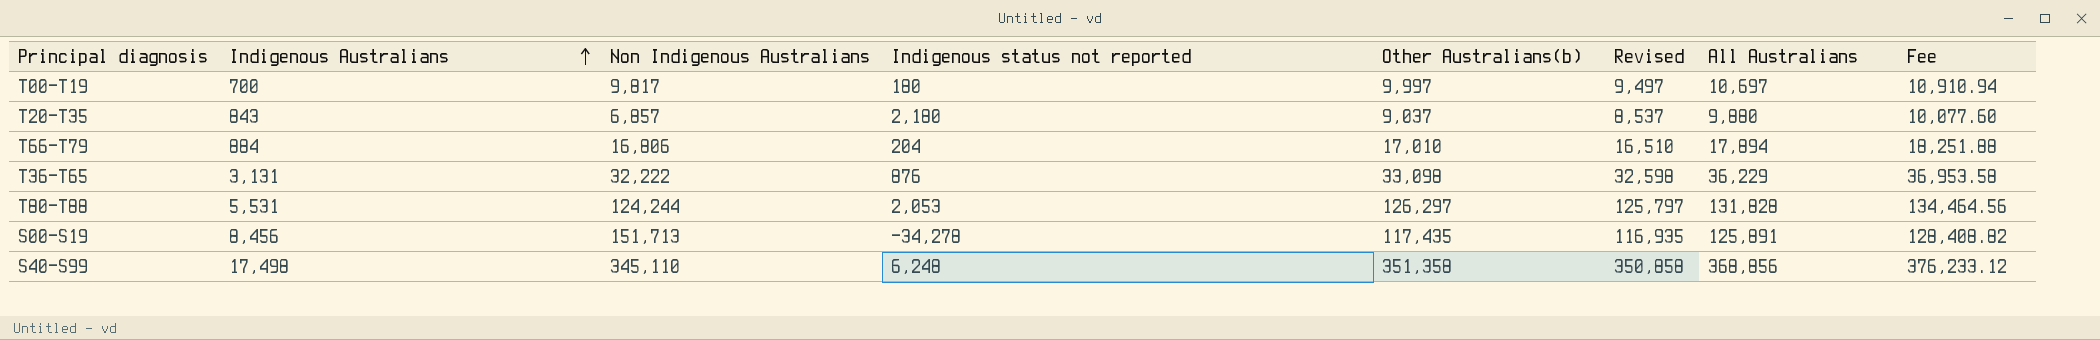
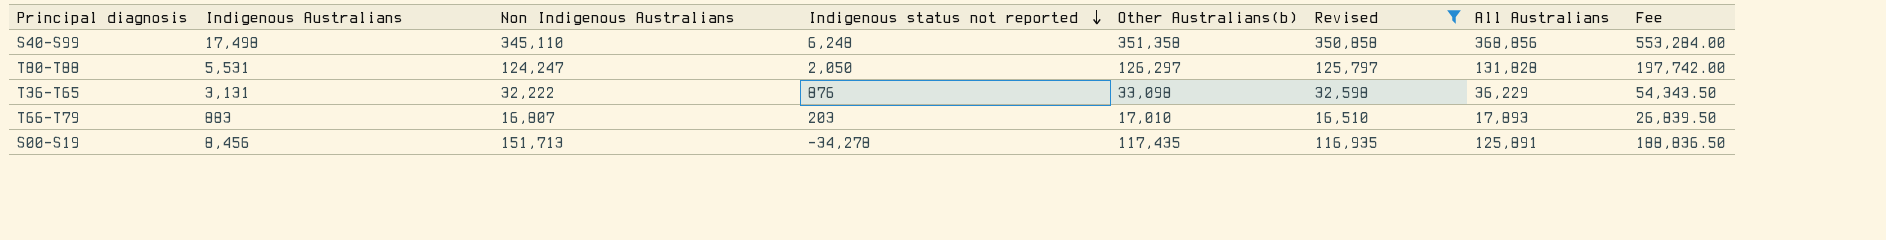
filter: none -> Revised >= 16,510
row order: Indigenous Australians ascending -> Indigenous status not reported descending
column Fee | formula: [All Australians] * 1.02 -> [All Australians] * 1.5
T80–T88 | Non Indigenous Australians: 124,244 -> 124,247
T80–T88 | Indigenous status not reported: 2,053 -> 2,050
T66–T79 | Indigenous Australians: 884 -> 883
T66–T79 | Non Indigenous Australians: 16,806 -> 16,807
T66–T79 | Indigenous status not reported: 204 -> 203
T66–T79 | All Australians: 17,894 -> 17,893

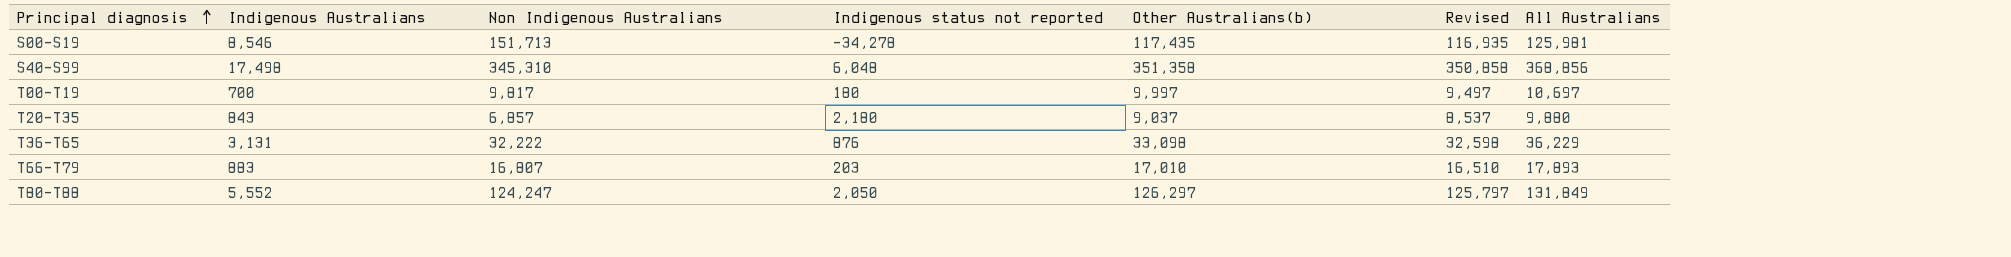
filter: Revised >= 16,510 -> none
row order: Indigenous status not reported descending -> Principal diagnosis ascending
column Fee | formula: [All Australians] * 1.5 -> none
S00–S19 | Indigenous Australians: 8,456 -> 8,546
S00–S19 | All Australians: 125,891 -> 125,981
S40–S99 | Non Indigenous Australians: 345,110 -> 345,310
S40–S99 | Indigenous status not reported: 6,248 -> 6,048
T80–T88 | Indigenous Australians: 5,531 -> 5,552
T80–T88 | All Australians: 131,828 -> 131,849

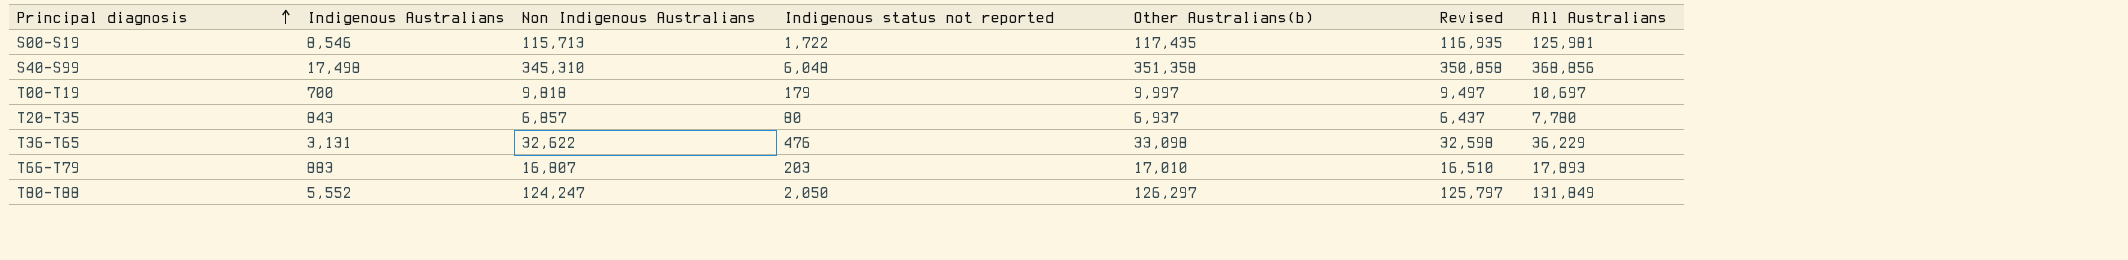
S00–S19 | Non Indigenous Australians: 151,713 -> 115,713
S00–S19 | Indigenous status not reported: -34,278 -> 1,722
T00–T19 | Non Indigenous Australians: 9,817 -> 9,818
T00–T19 | Indigenous status not reported: 180 -> 179
T20–T35 | Indigenous status not reported: 2,180 -> 80
T20–T35 | Other Australians(b): 9,037 -> 6,937
T20–T35 | Revised: 8,537 -> 6,437
T20–T35 | All Australians: 9,880 -> 7,780
T36–T65 | Non Indigenous Australians: 32,222 -> 32,622
T36–T65 | Indigenous status not reported: 876 -> 476

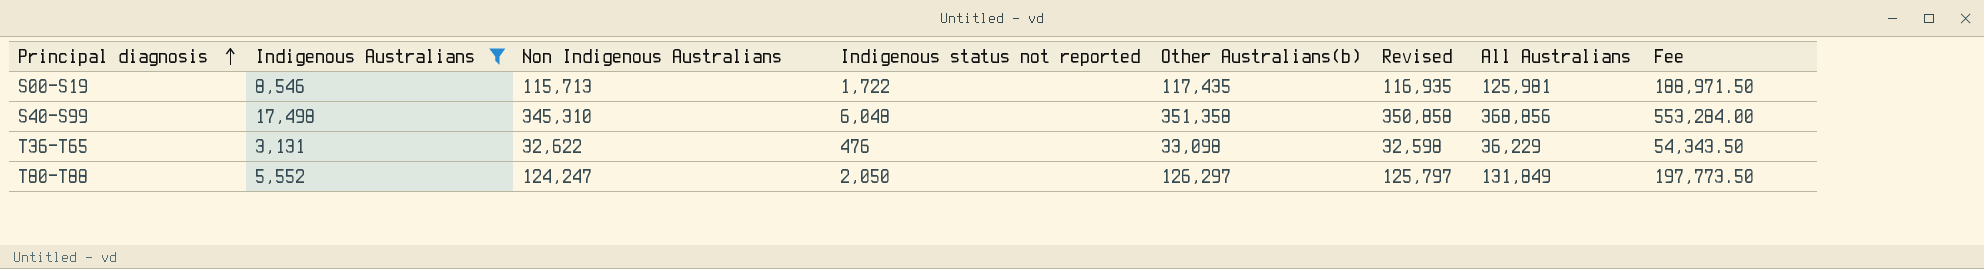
filter: none -> Indigenous Australians >= 3,131
column Fee | formula: none -> [All Australians] * 1.5

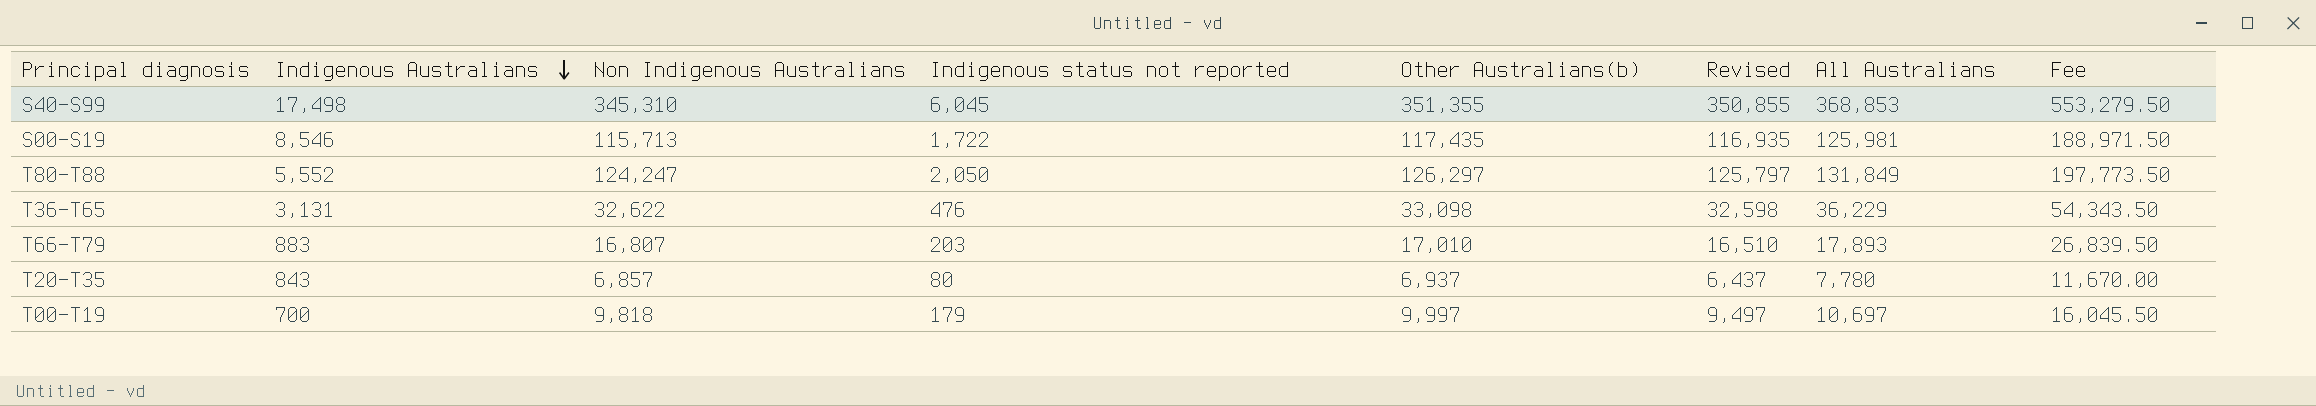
filter: Indigenous Australians >= 3,131 -> none
row order: Principal diagnosis ascending -> Indigenous Australians descending
S40–S99 | Indigenous status not reported: 6,048 -> 6,045
S40–S99 | Other Australians(b): 351,358 -> 351,355
S40–S99 | Revised: 350,858 -> 350,855
S40–S99 | All Australians: 368,856 -> 368,853
S40–S99 | Fee: 553,284.00 -> 553,279.50

